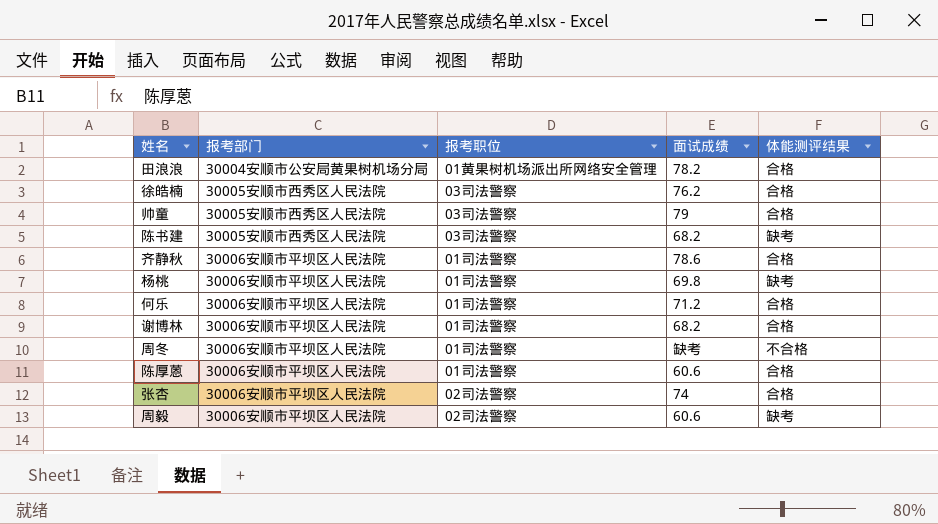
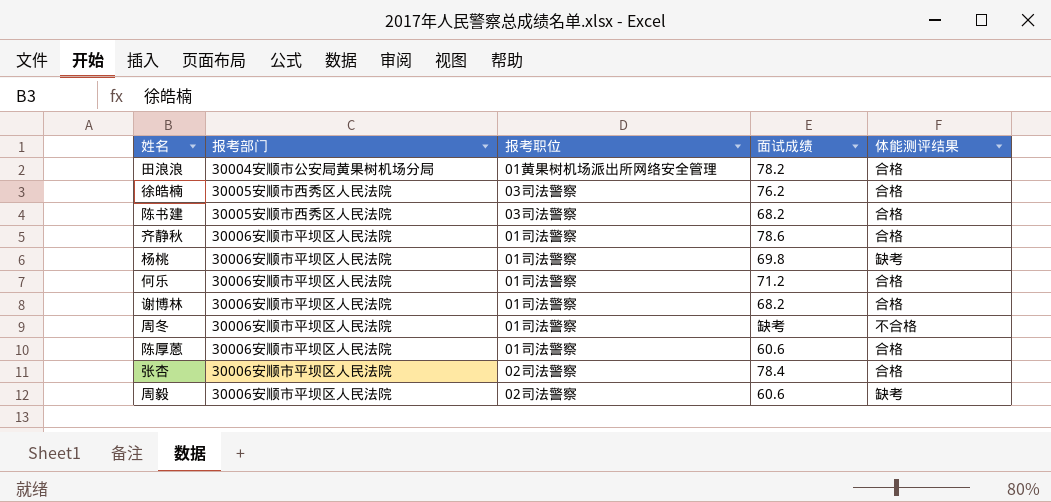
row 帅童: 30005安顺市西秀区人民法院 | 03司法警察 | 79 | 合格 -> none
陈书建 | 体能测评结果: 缺考 -> 合格
张杏 | 面试成绩: 74 -> 78.4

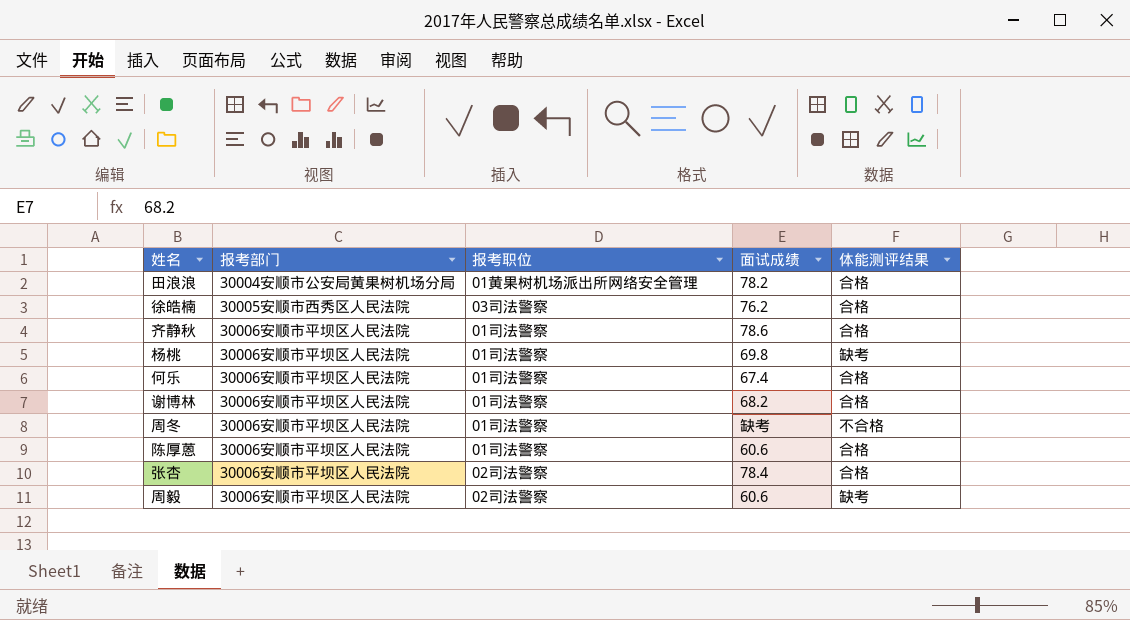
row 陈书建: 30005安顺市西秀区人民法院 | 03司法警察 | 68.2 | 合格 -> none
何乐 | 面试成绩: 71.2 -> 67.4

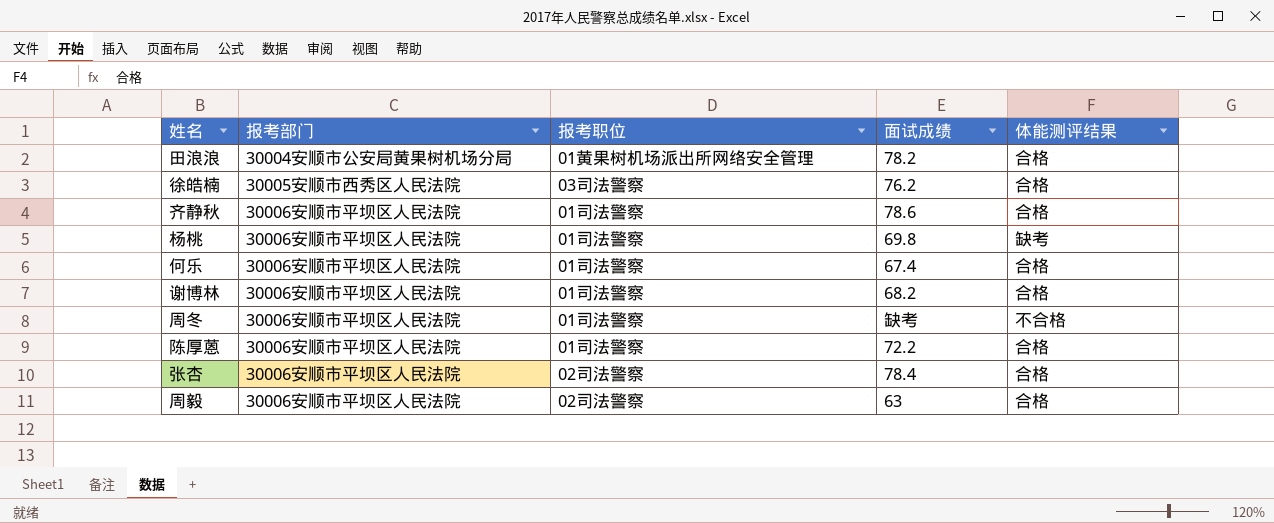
陈厚蒽 | 面试成绩: 60.6 -> 72.2
周毅 | 面试成绩: 60.6 -> 63
周毅 | 体能测评结果: 缺考 -> 合格

